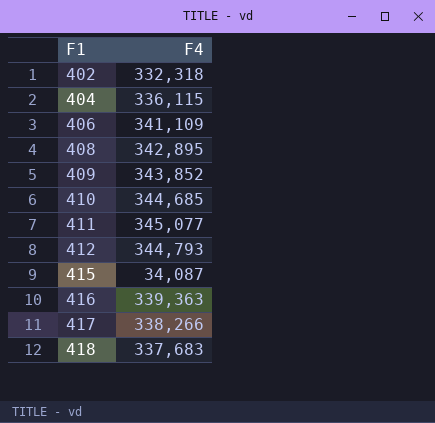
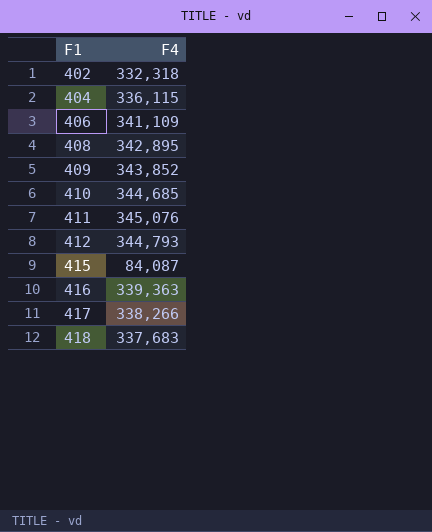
411 | F4: 345,077 -> 345,076
415 | F4: 34,087 -> 84,087

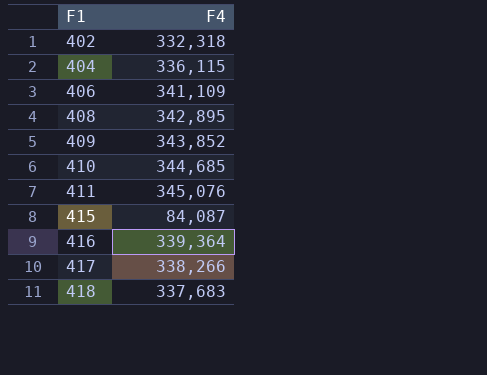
row 412: 344,793 -> none
416 | F4: 339,363 -> 339,364

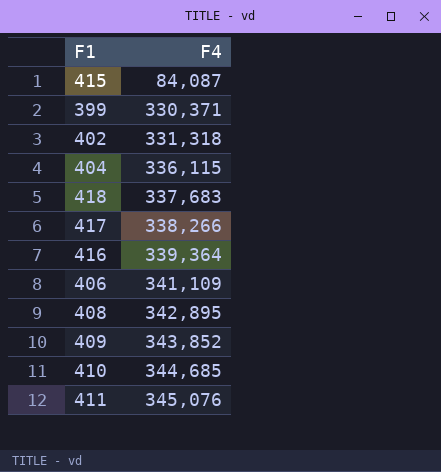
row order: F1 ascending -> F4 ascending
row 399: none -> 330,371
402 | F4: 332,318 -> 331,318

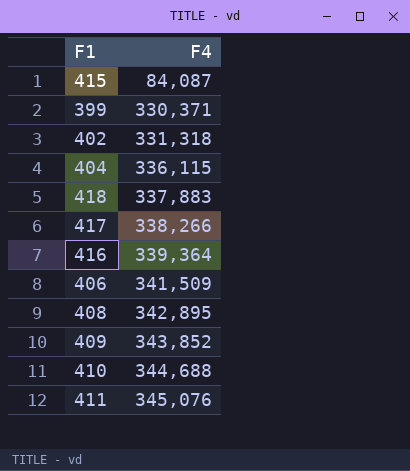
418 | F4: 337,683 -> 337,883
406 | F4: 341,109 -> 341,509
410 | F4: 344,685 -> 344,688

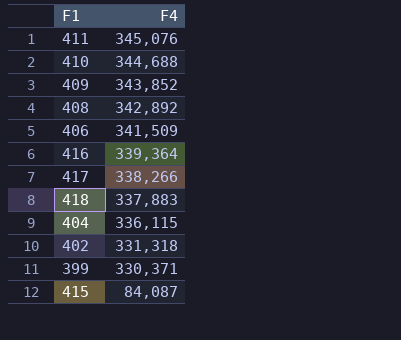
row order: F4 ascending -> F4 descending
408 | F4: 342,895 -> 342,892

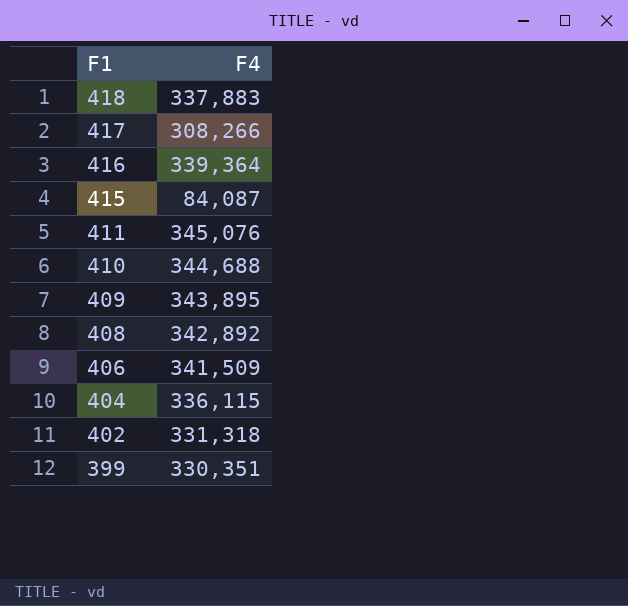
row order: F4 descending -> F1 descending
417 | F4: 338,266 -> 308,266
409 | F4: 343,852 -> 343,895
399 | F4: 330,371 -> 330,351

